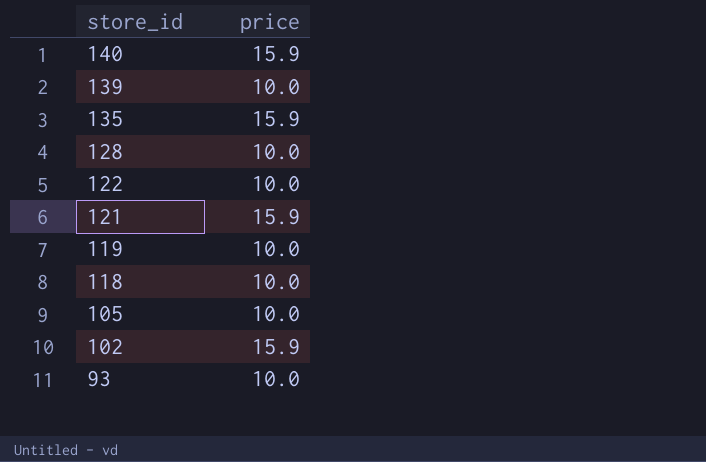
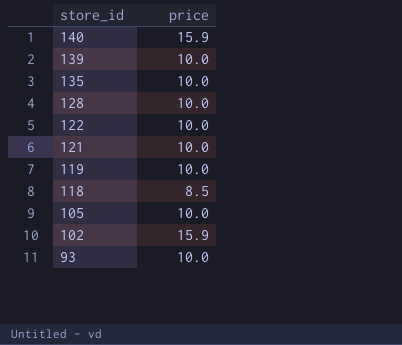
135 | price: 15.9 -> 10.0
121 | price: 15.9 -> 10.0
118 | price: 10.0 -> 8.5

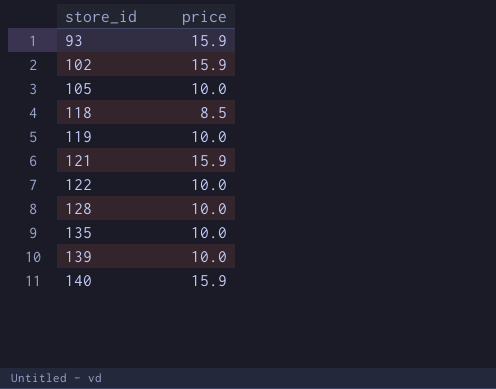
row order: store_id descending -> store_id ascending
93 | price: 10.0 -> 15.9
121 | price: 10.0 -> 15.9

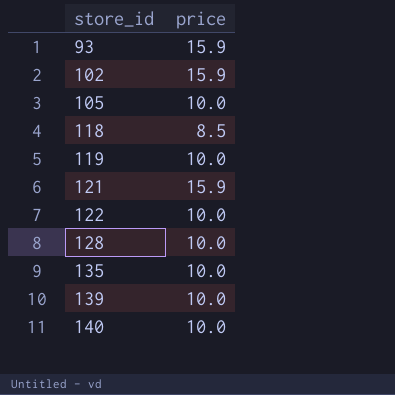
140 | price: 15.9 -> 10.0

